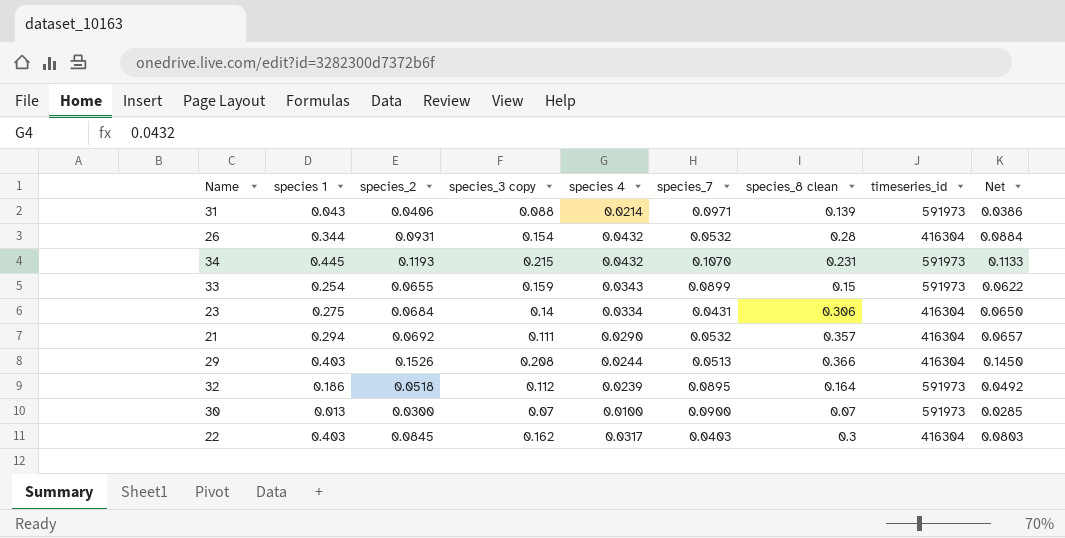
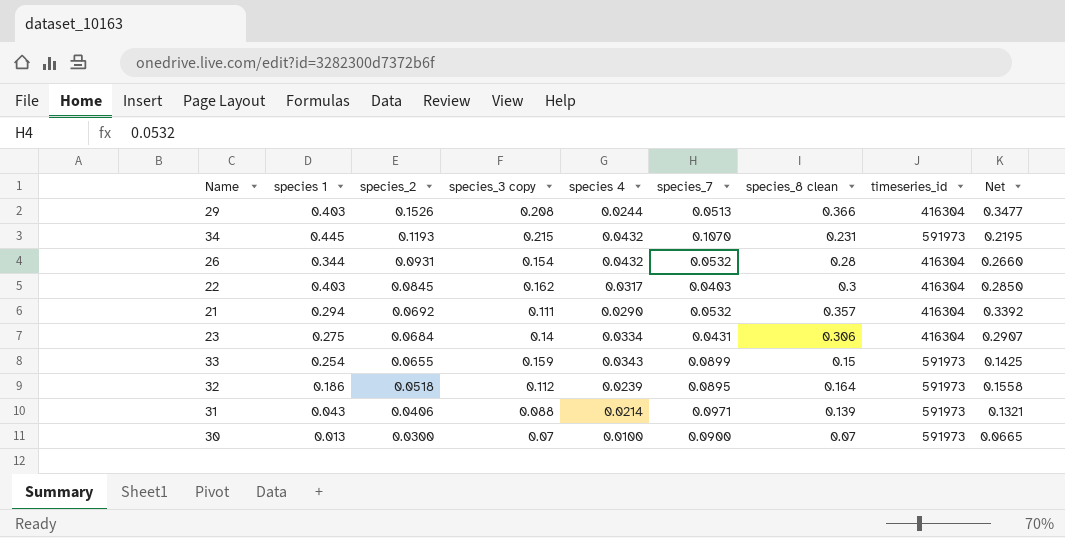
row order: none -> species_2 descending
column Net | formula: [species_2] * 0.95 -> [species_8 clean] * 0.95

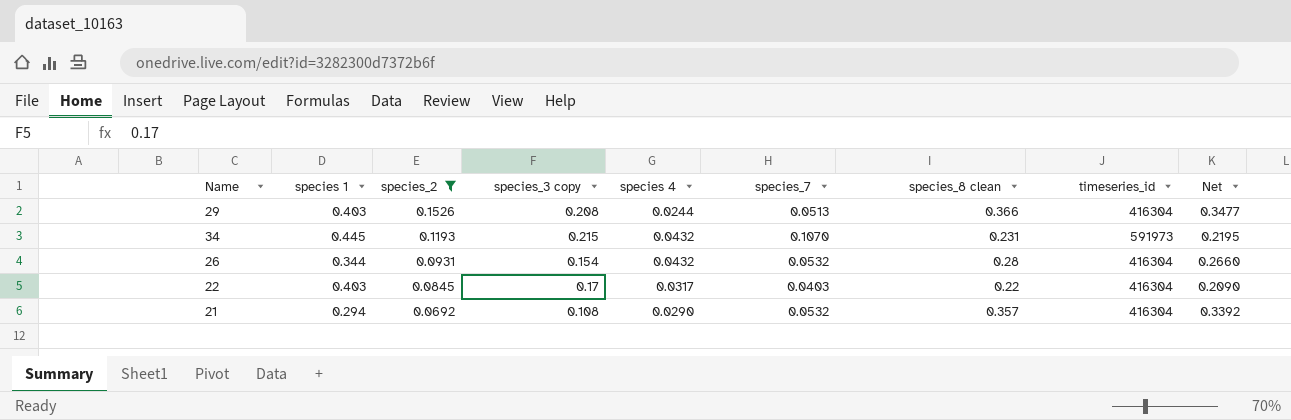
filter: none -> species_2 >= 0.0692
22 | species_3 copy: 0.162 -> 0.17
22 | species_8 clean: 0.3 -> 0.22
22 | Net: 0.2850 -> 0.2090
21 | species_3 copy: 0.111 -> 0.108

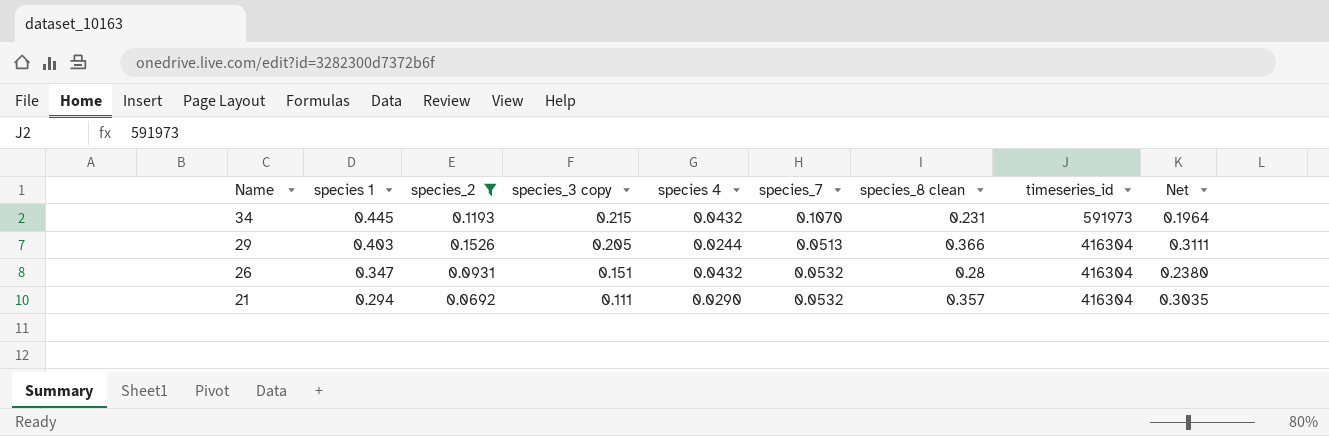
row order: species_2 descending -> Name descending
column Net | formula: [species_8 clean] * 0.95 -> [species_8 clean] * 0.85
row 22: 0.403 | 0.0845 | 0.17 | 0.0317 | 0.0403 | 0.22 | 416304 | 0.2090 -> none
29 | species_3 copy: 0.208 -> 0.205
26 | species 1: 0.344 -> 0.347
26 | species_3 copy: 0.154 -> 0.151
21 | species_3 copy: 0.108 -> 0.111

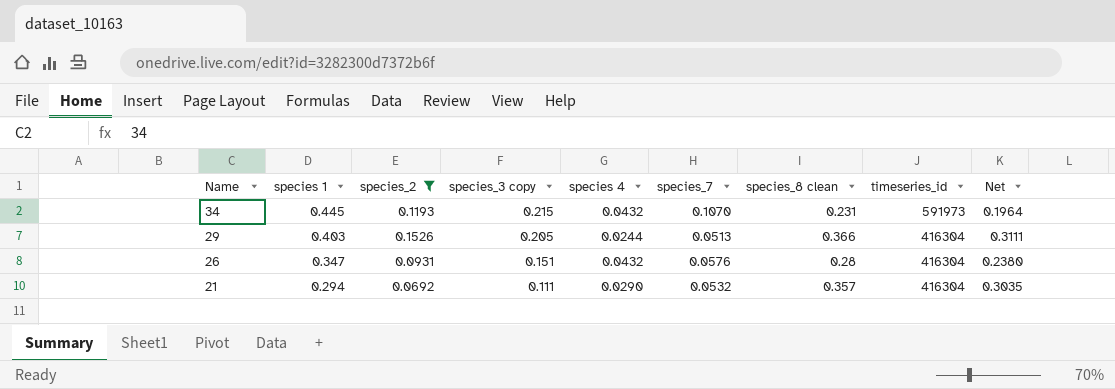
26 | species_7: 0.0532 -> 0.0576

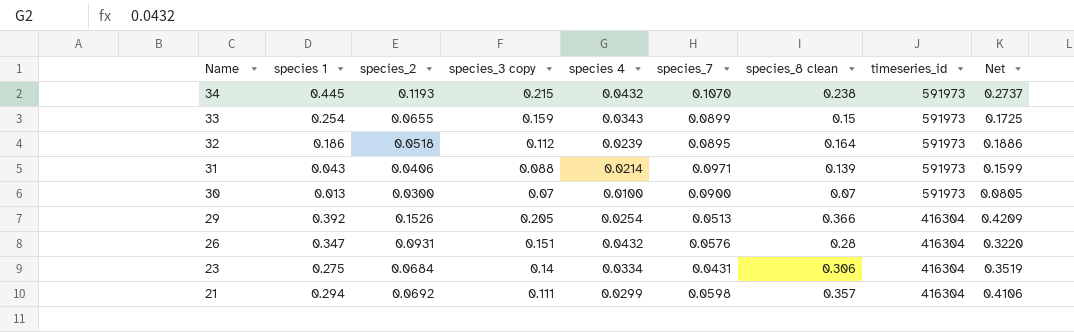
filter: species_2 >= 0.0692 -> none
column Net | formula: [species_8 clean] * 0.85 -> [species_8 clean] * 1.15
34 | species_8 clean: 0.231 -> 0.238
29 | species 1: 0.403 -> 0.392
29 | species 4: 0.0244 -> 0.0254
21 | species 4: 0.0290 -> 0.0299
21 | species_7: 0.0532 -> 0.0598

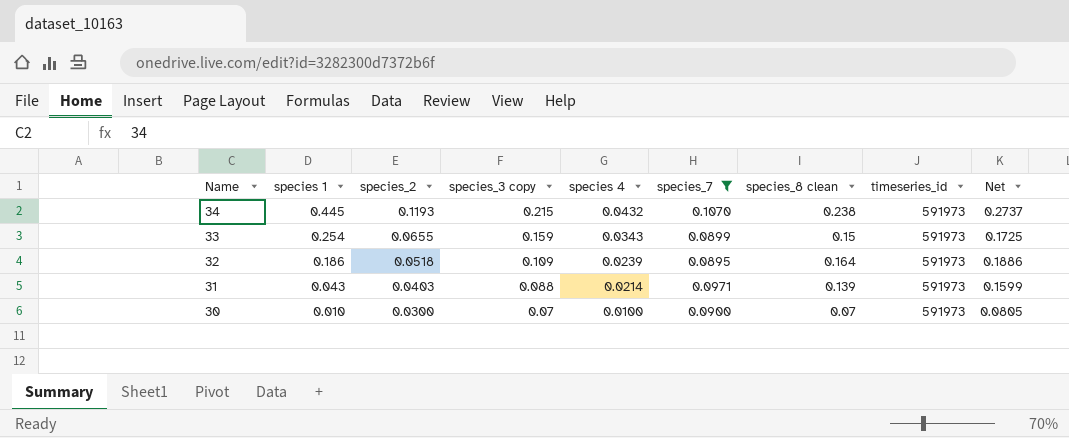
filter: none -> species_7 >= 0.0895
32 | species_3 copy: 0.112 -> 0.109
31 | species_2: 0.0406 -> 0.0403
30 | species 1: 0.013 -> 0.010

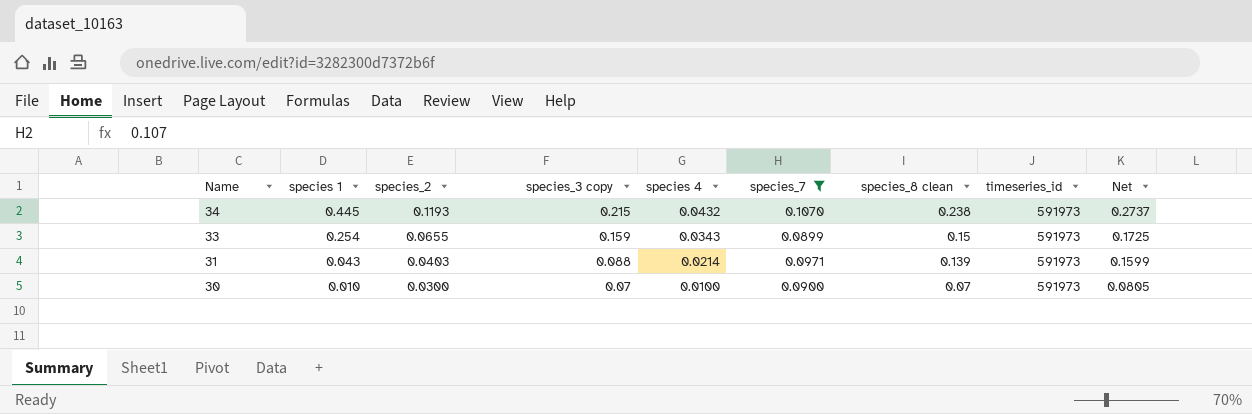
row 32: 0.186 | 0.0518 | 0.109 | 0.0239 | 0.0895 | 0.164 | 591973 | 0.1886 -> none

